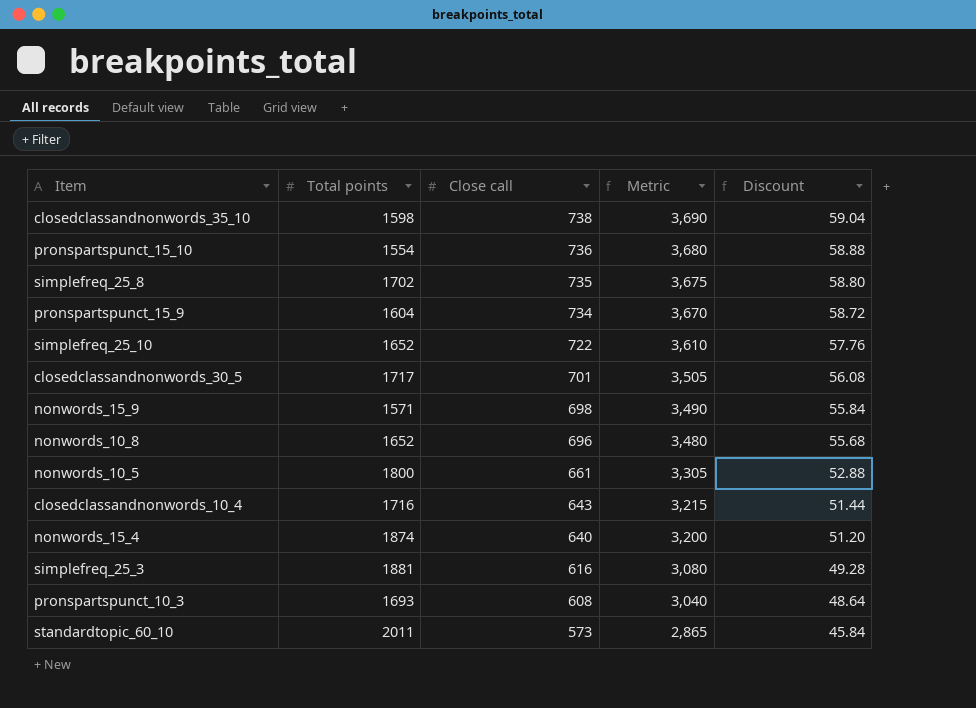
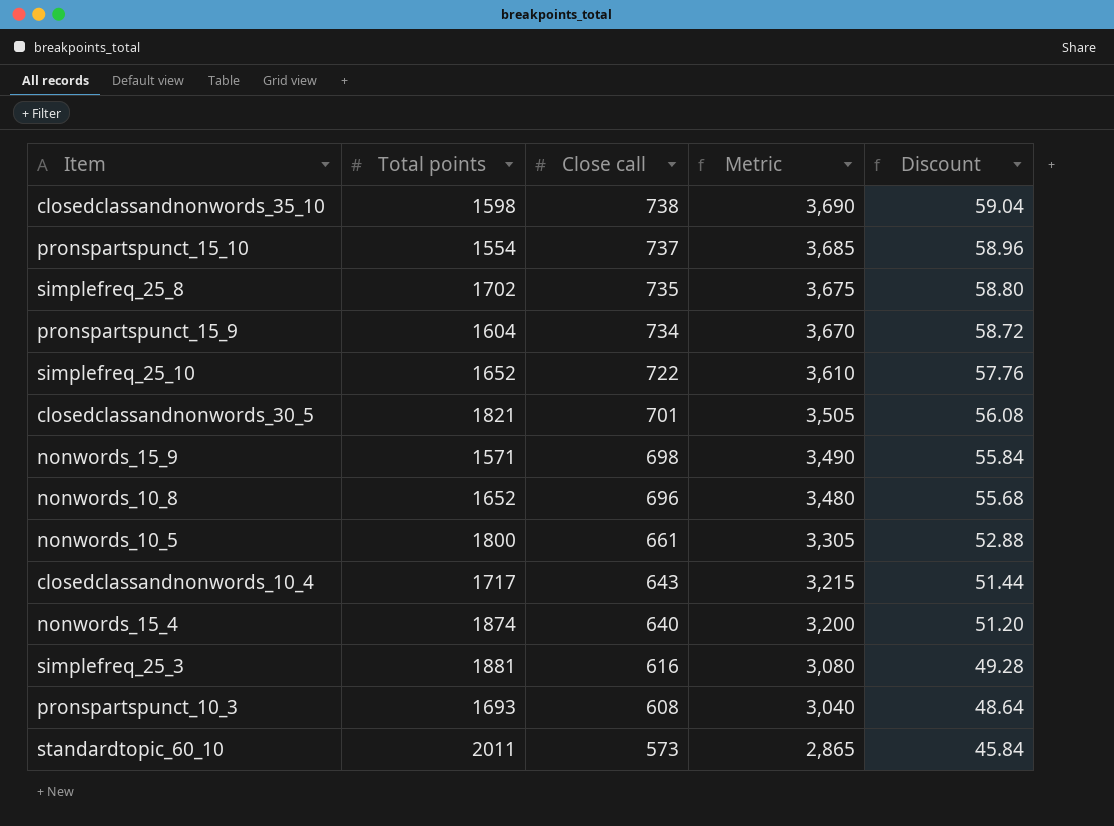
pronspartspunct_15_10 | Close call: 736 -> 737
pronspartspunct_15_10 | Metric: 3,680 -> 3,685
pronspartspunct_15_10 | Discount: 58.88 -> 58.96
closedclassandnonwords_30_5 | Total points: 1717 -> 1821
closedclassandnonwords_10_4 | Total points: 1716 -> 1717

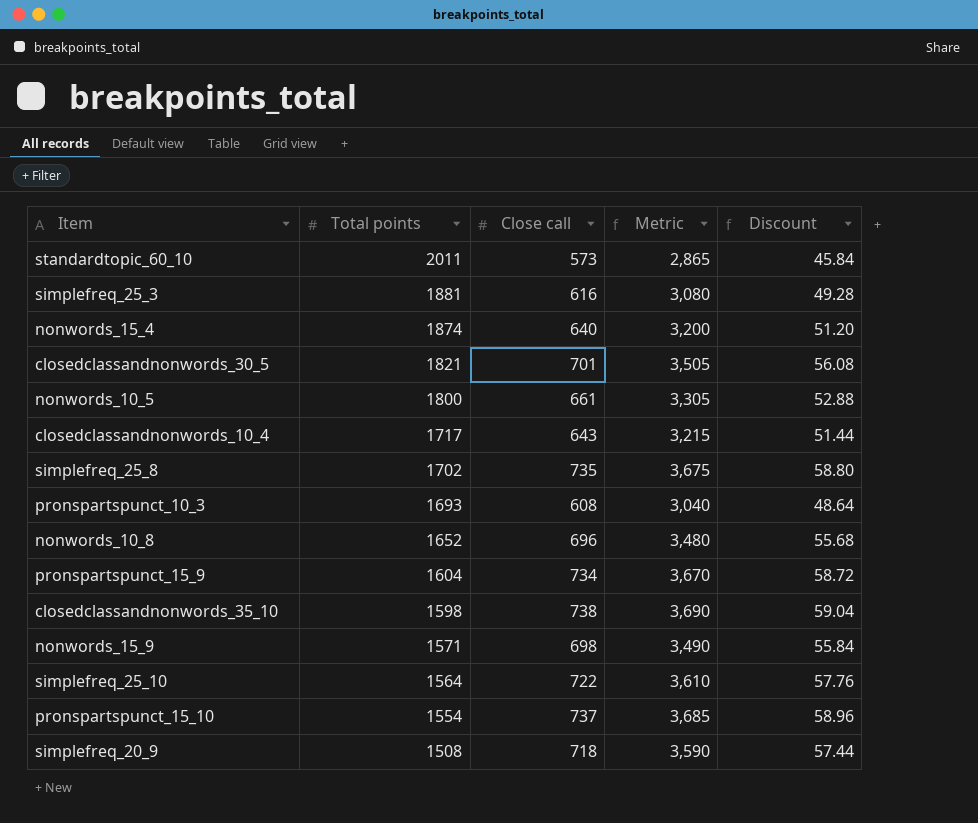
row order: Close call descending -> Total points descending
simplefreq_25_10 | Total points: 1652 -> 1564
row simplefreq_20_9: none -> 1508 | 718 | 3,590 | 57.44

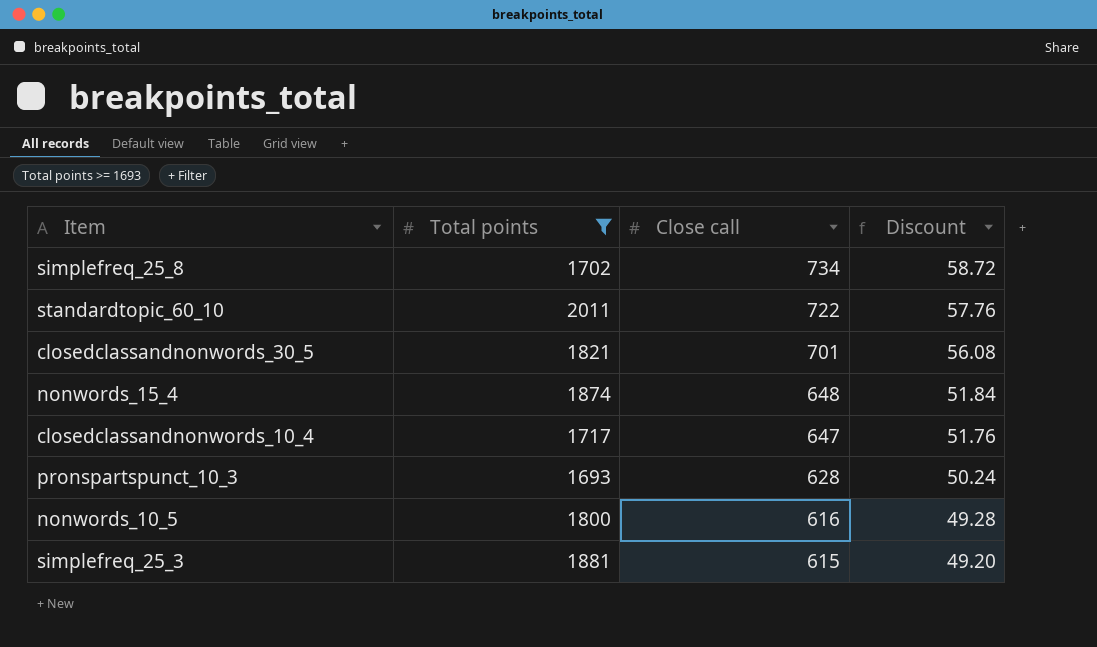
filter: none -> Total points >= 1693
row order: Total points descending -> Close call descending
column Metric | formula: [Close call] * 5 -> none
simplefreq_25_8 | Close call: 735 -> 734
simplefreq_25_8 | Discount: 58.80 -> 58.72
standardtopic_60_10 | Close call: 573 -> 722
standardtopic_60_10 | Discount: 45.84 -> 57.76
nonwords_15_4 | Close call: 640 -> 648
nonwords_15_4 | Discount: 51.20 -> 51.84
closedclassandnonwords_10_4 | Close call: 643 -> 647
closedclassandnonwords_10_4 | Discount: 51.44 -> 51.76
pronspartspunct_10_3 | Close call: 608 -> 628
pronspartspunct_10_3 | Discount: 48.64 -> 50.24
nonwords_10_5 | Close call: 661 -> 616
nonwords_10_5 | Discount: 52.88 -> 49.28
simplefreq_25_3 | Close call: 616 -> 615
simplefreq_25_3 | Discount: 49.28 -> 49.20

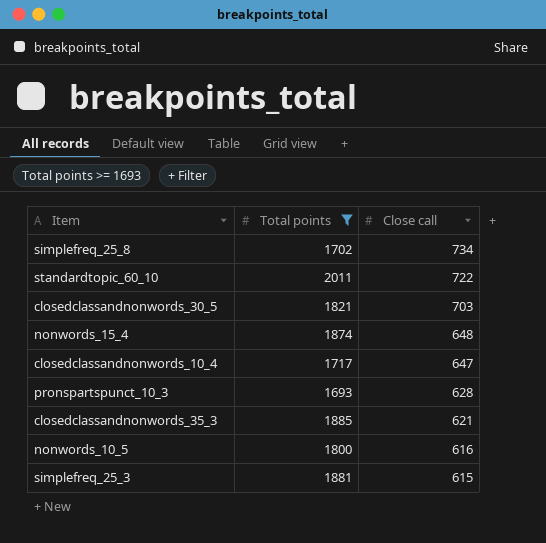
column Discount | formula: [Close call] * 0.08 -> none
closedclassandnonwords_30_5 | Close call: 701 -> 703
row closedclassandnonwords_35_3: none -> 1885 | 621

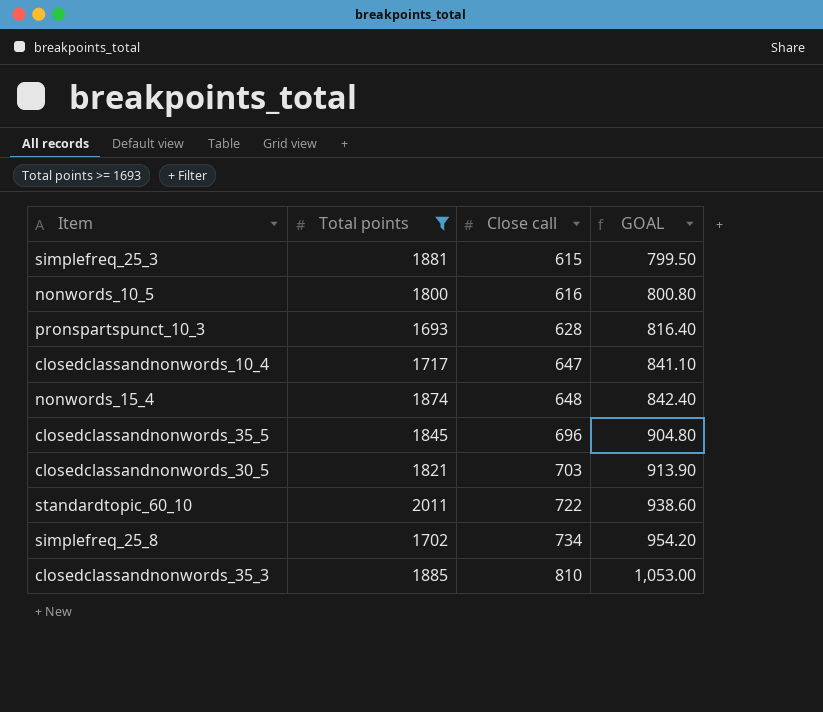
row order: Close call descending -> Close call ascending
column GOAL | formula: none -> [Close call] * 1.3
row closedclassandnonwords_35_5: none -> 1845 | 696 | 904.80
closedclassandnonwords_35_3 | Close call: 621 -> 810

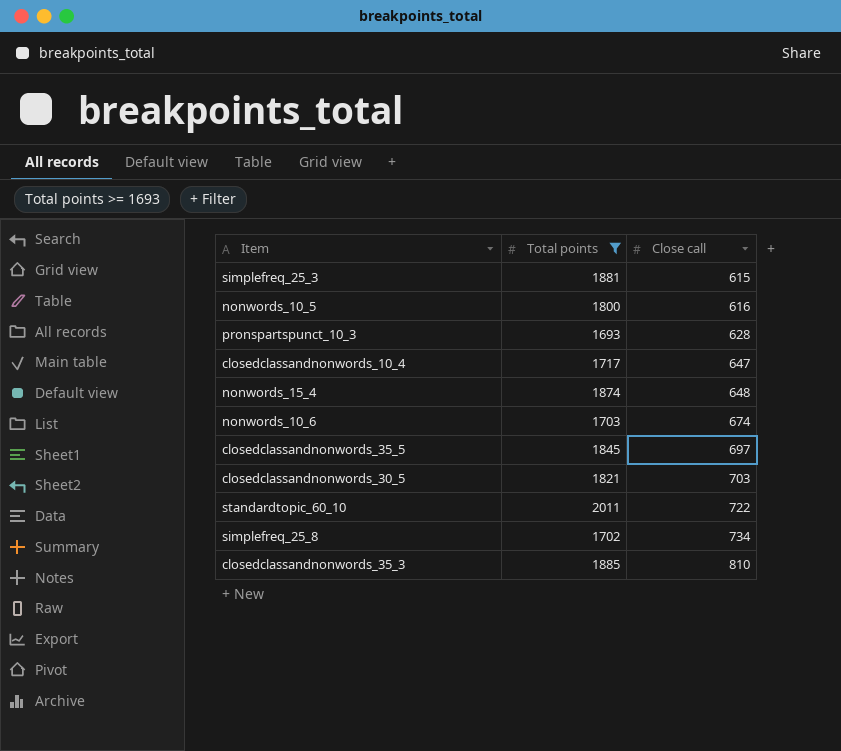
column GOAL | formula: [Close call] * 1.3 -> none
row nonwords_10_6: none -> 1703 | 674
closedclassandnonwords_35_5 | Close call: 696 -> 697

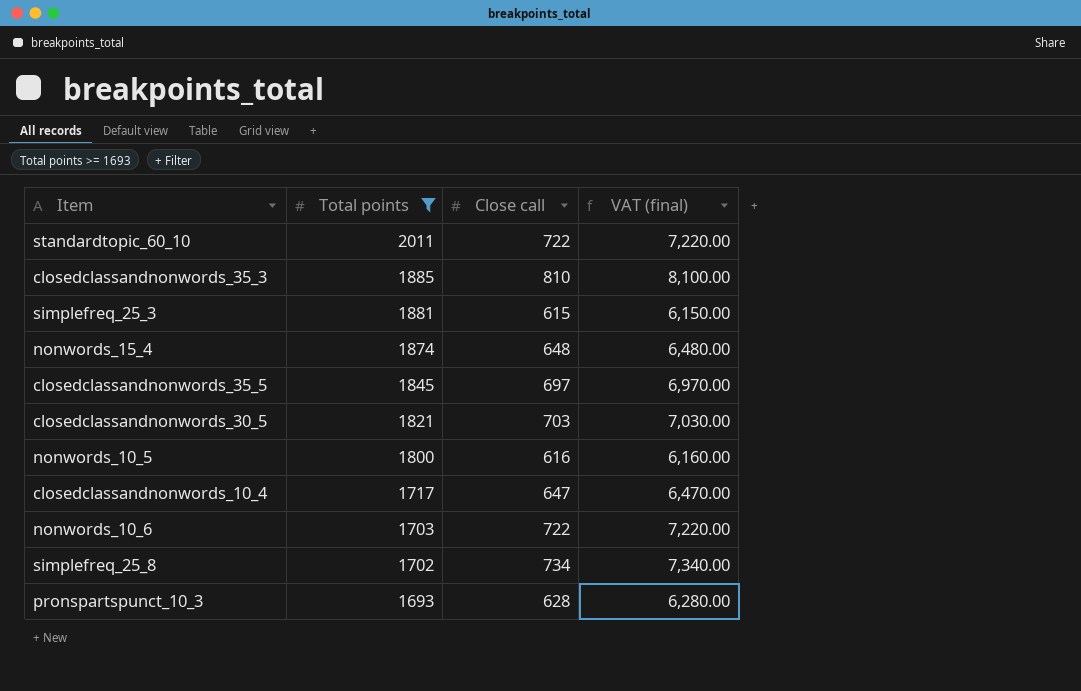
row order: Close call ascending -> Total points descending
column VAT (final) | formula: none -> [Close call] * 10
nonwords_10_6 | Close call: 674 -> 722

